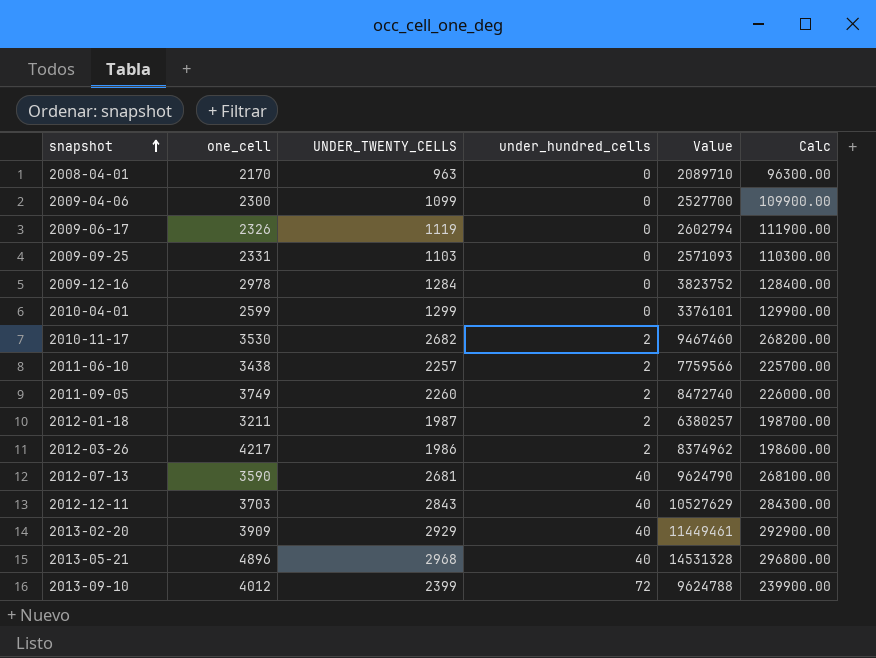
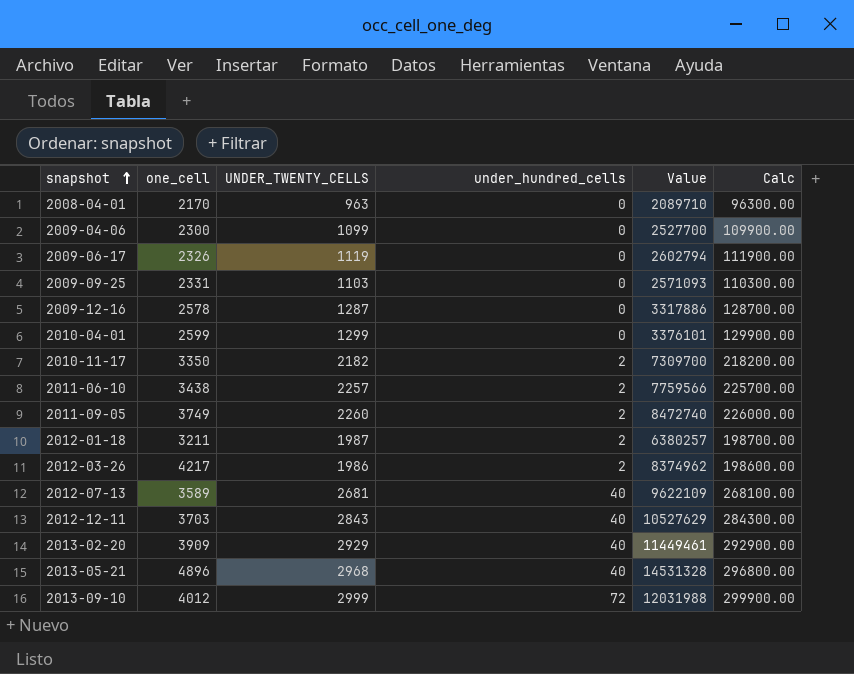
2009-12-16 | one_cell: 2978 -> 2578
2009-12-16 | UNDER_TWENTY_CELLS: 1284 -> 1287
2009-12-16 | Value: 3823752 -> 3317886
2009-12-16 | Calc: 128400.00 -> 128700.00
2010-11-17 | one_cell: 3530 -> 3350
2010-11-17 | UNDER_TWENTY_CELLS: 2682 -> 2182
2010-11-17 | Value: 9467460 -> 7309700
2010-11-17 | Calc: 268200.00 -> 218200.00
2012-07-13 | one_cell: 3590 -> 3589
2012-07-13 | Value: 9624790 -> 9622109
2013-09-10 | UNDER_TWENTY_CELLS: 2399 -> 2999
2013-09-10 | Value: 9624788 -> 12031988
2013-09-10 | Calc: 239900.00 -> 299900.00

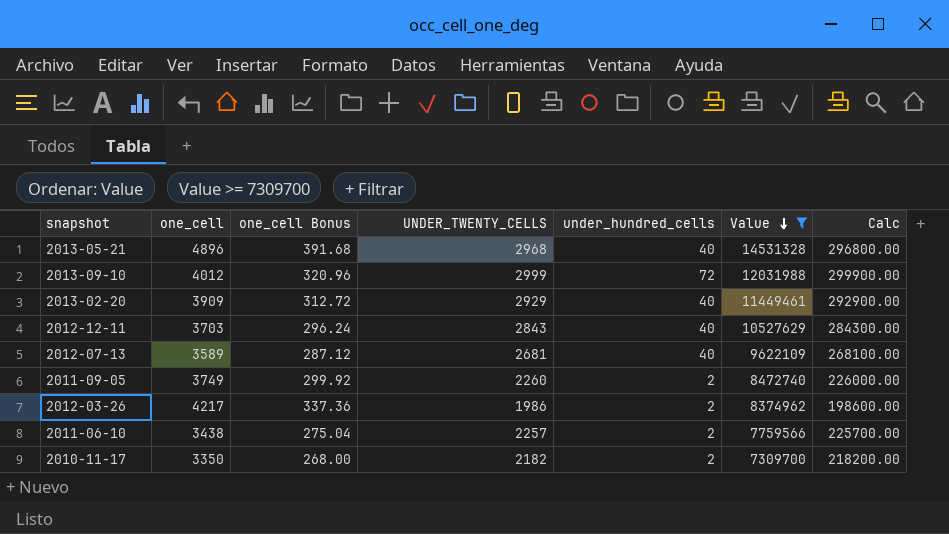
filter: none -> Value >= 7309700
row order: snapshot ascending -> Value descending
column one_cell Bonus | formula: none -> [one_cell] * 0.08

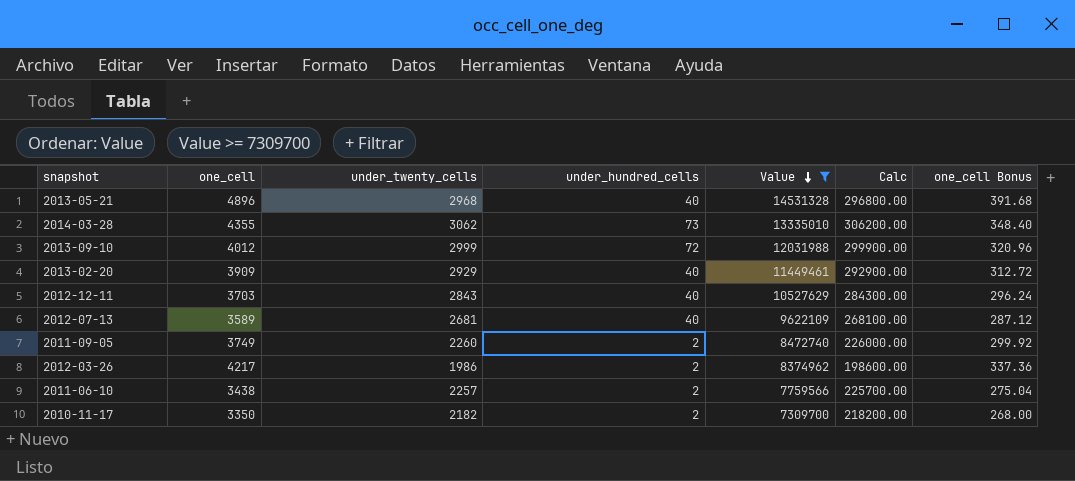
column name: UNDER_TWENTY_CELLS -> under_twenty_cells
column one_cell Bonus | position: 3 -> 7
row 2014-03-28: none -> 4355 | 3062 | 73 | 13335010 | 306200.00 | 348.40

